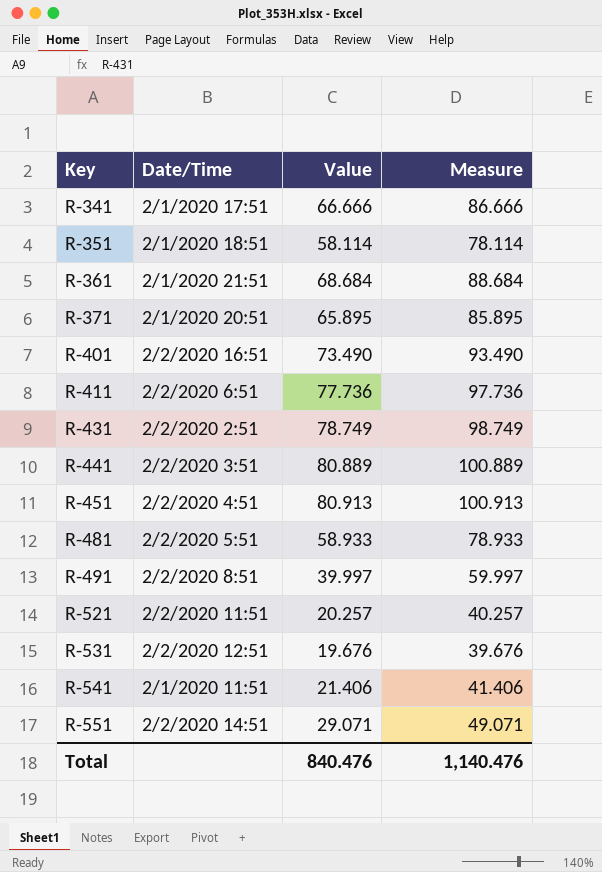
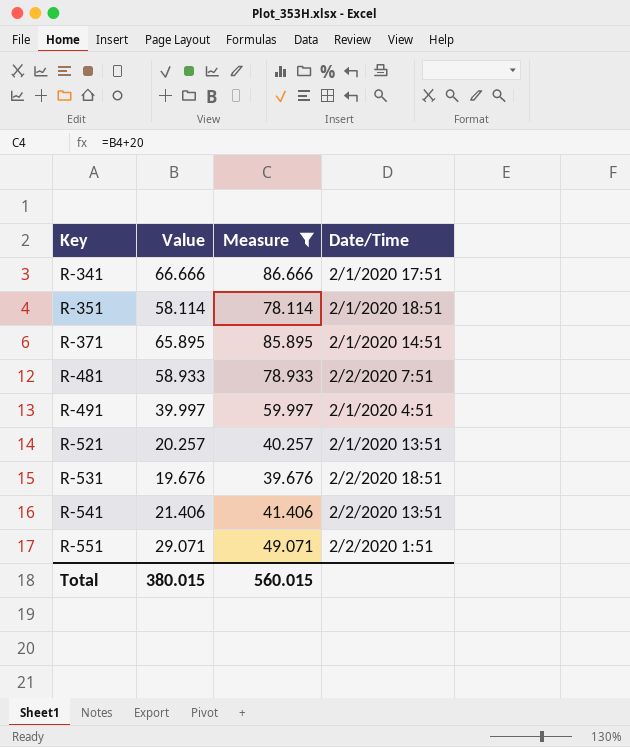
filter: none -> Measure <= 86.666
column Date/Time | position: 2 -> 4
R-371 | Date/Time: 2/1/2020 20:51 -> 2/1/2020 14:51
R-481 | Date/Time: 2/2/2020 5:51 -> 2/2/2020 7:51
R-491 | Date/Time: 2/2/2020 8:51 -> 2/1/2020 4:51
R-521 | Date/Time: 2/2/2020 11:51 -> 2/1/2020 13:51
R-531 | Date/Time: 2/2/2020 12:51 -> 2/2/2020 18:51
R-541 | Date/Time: 2/1/2020 11:51 -> 2/2/2020 13:51
R-551 | Date/Time: 2/2/2020 14:51 -> 2/2/2020 1:51
Total | Value: 840.476 -> 380.015
Total | Measure: 1,140.476 -> 560.015

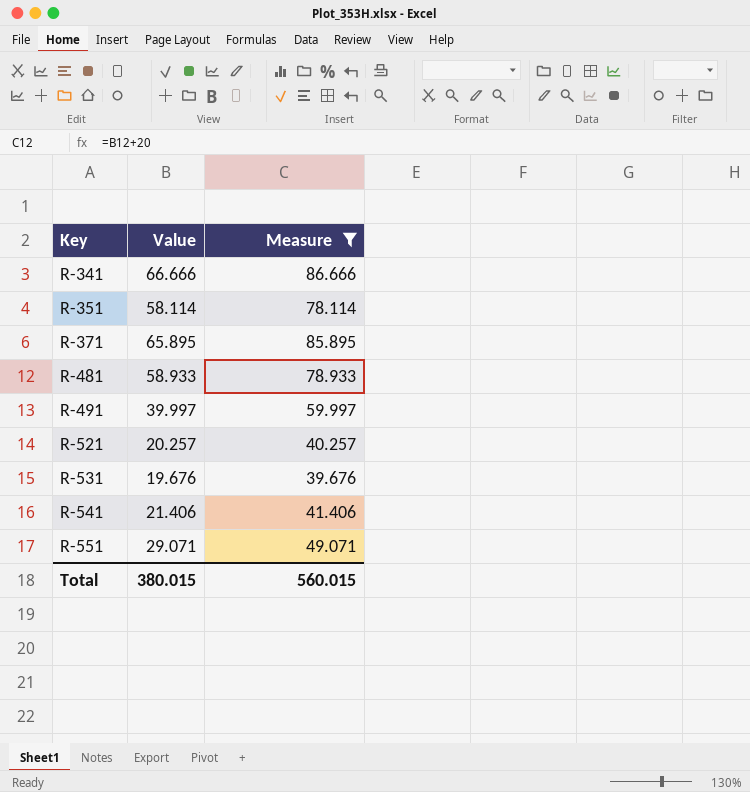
column Date/Time | position: 4 -> none

